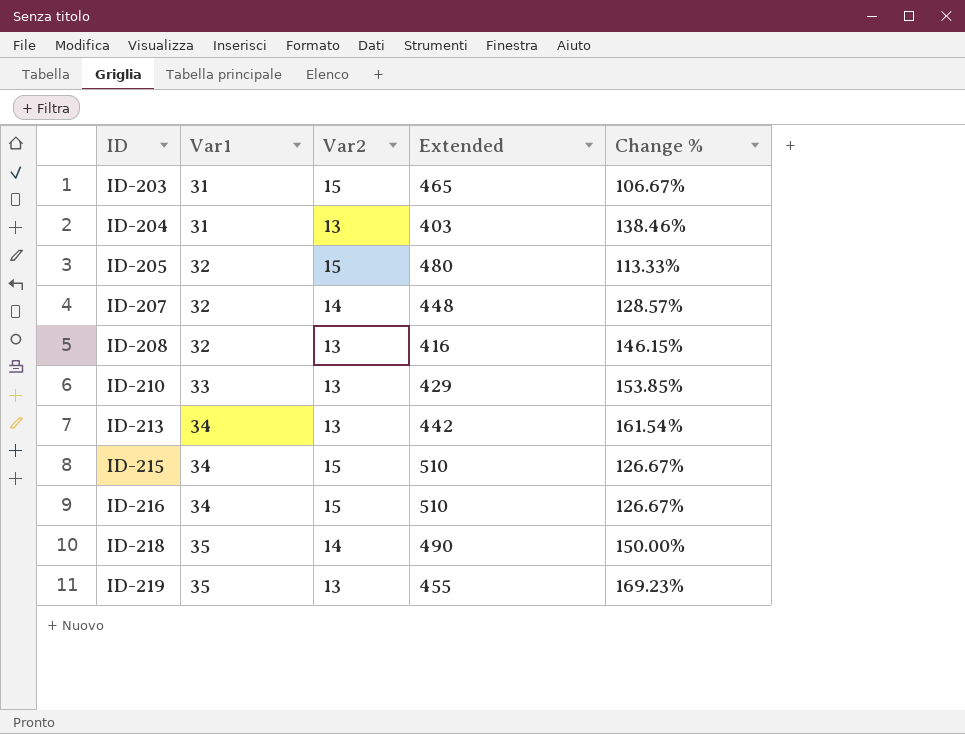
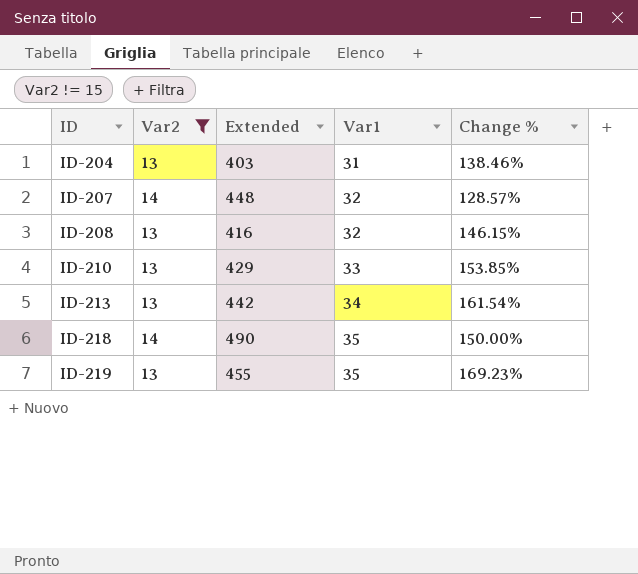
filter: none -> Var2 != 15
column Var1 | position: 2 -> 4

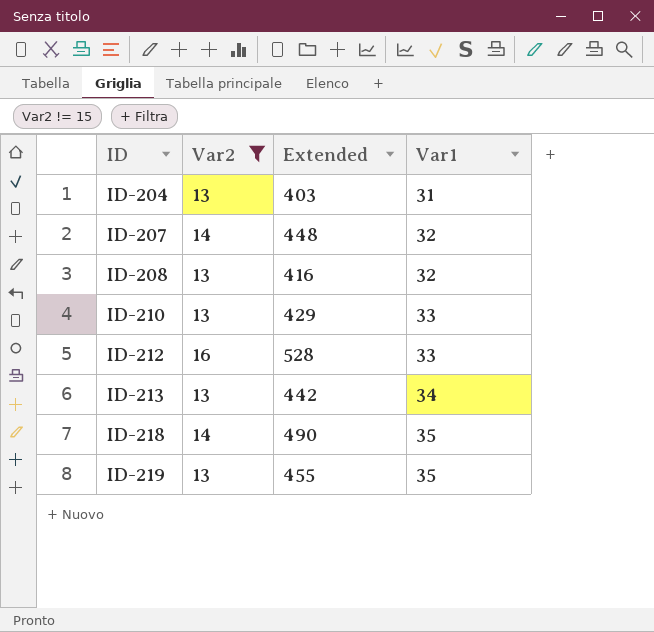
column Change % | formula: ([Var1] - [Var2]) / [Var2] -> none
row ID-212: none -> 16 | 528 | 33

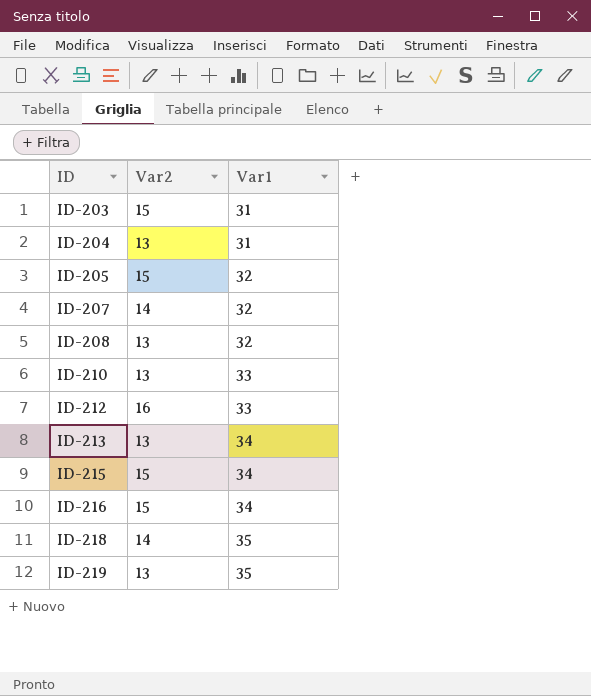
filter: Var2 != 15 -> none
column Extended | formula: [Var2] * [Var1] -> none

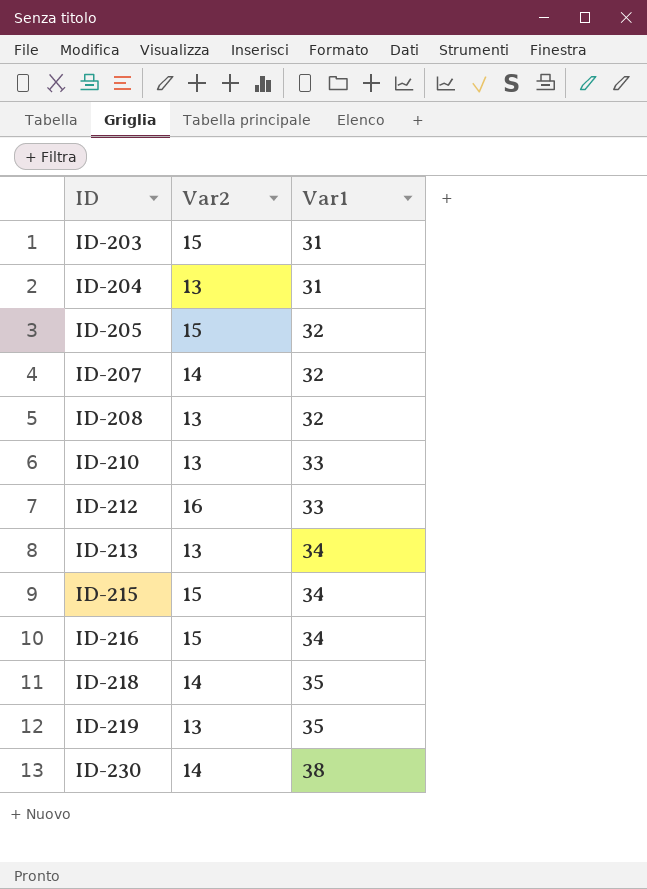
row ID-230: none -> 14 | 38

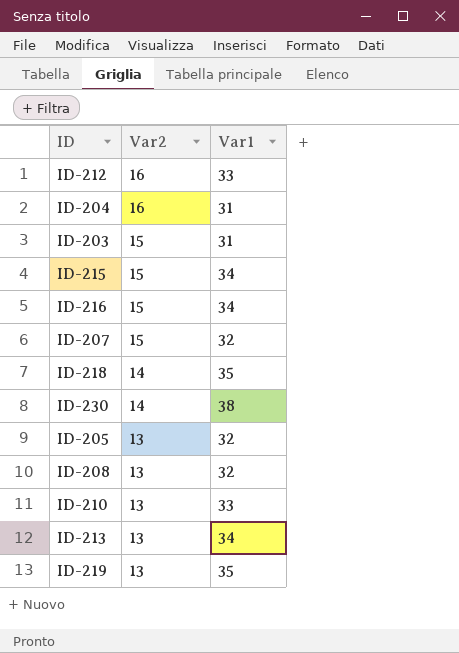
row order: ID ascending -> Var2 descending
ID-204 | Var2: 13 -> 16
ID-207 | Var2: 14 -> 15
ID-205 | Var2: 15 -> 13

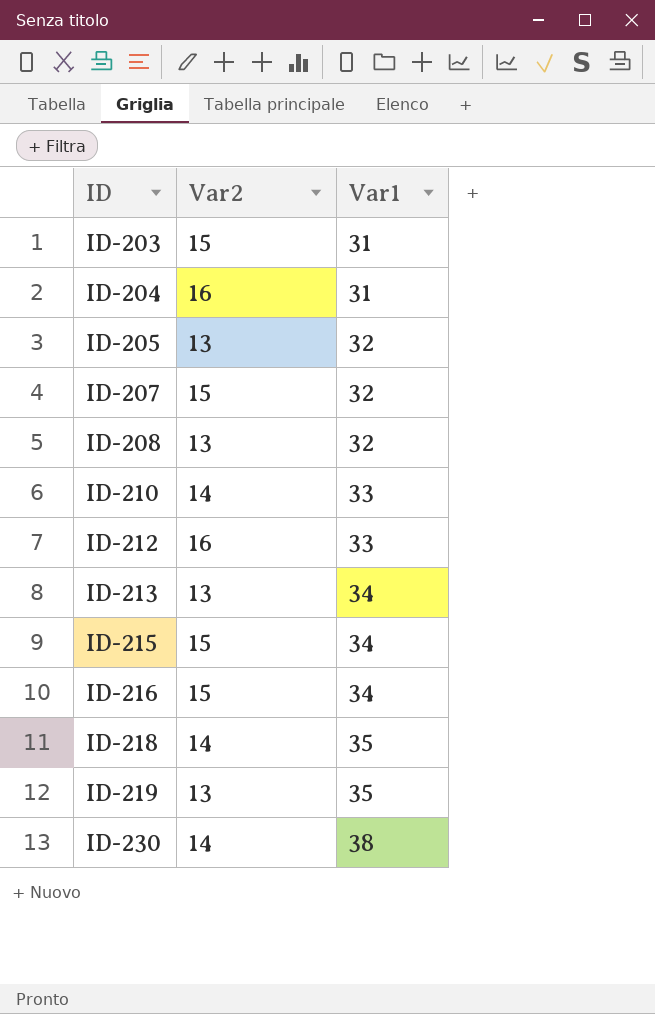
row order: Var2 descending -> ID ascending
ID-210 | Var2: 13 -> 14

